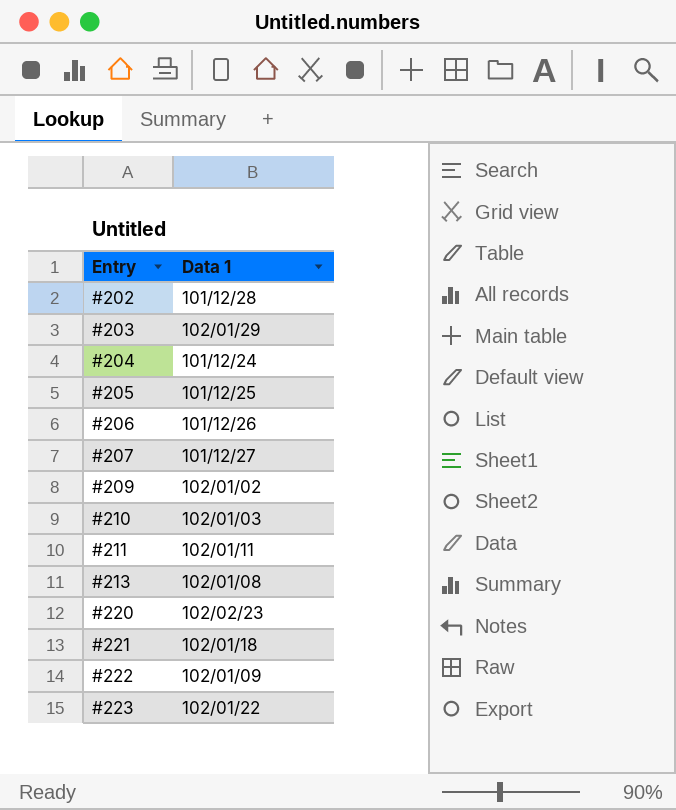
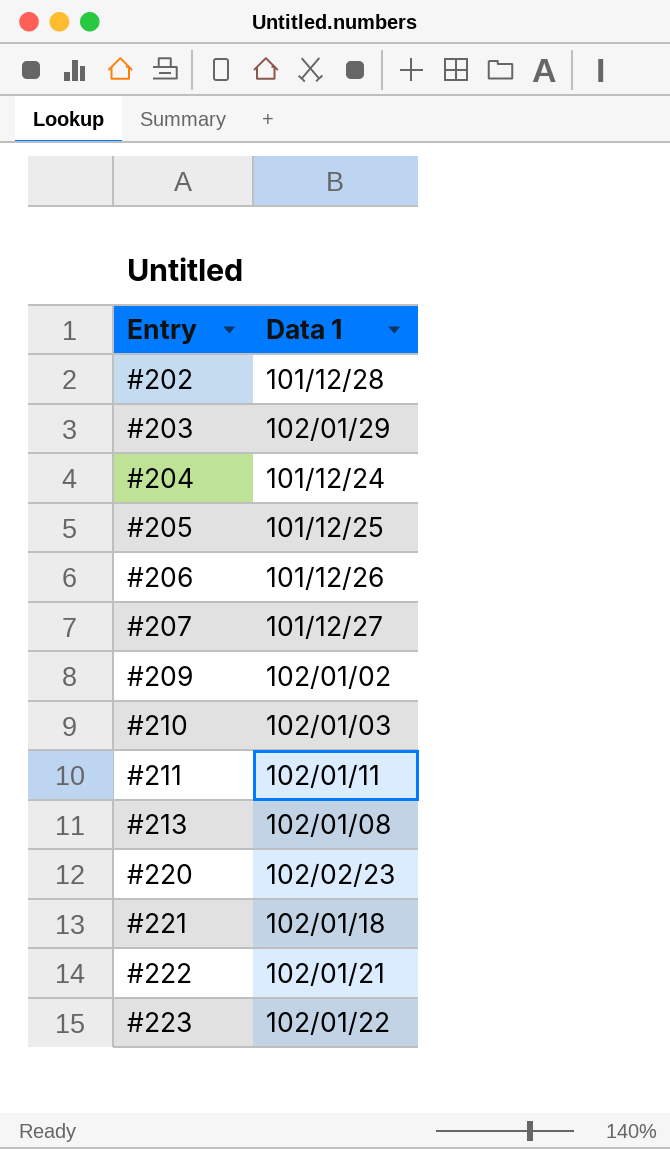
#222 | Data 1: 102/01/09 -> 102/01/21

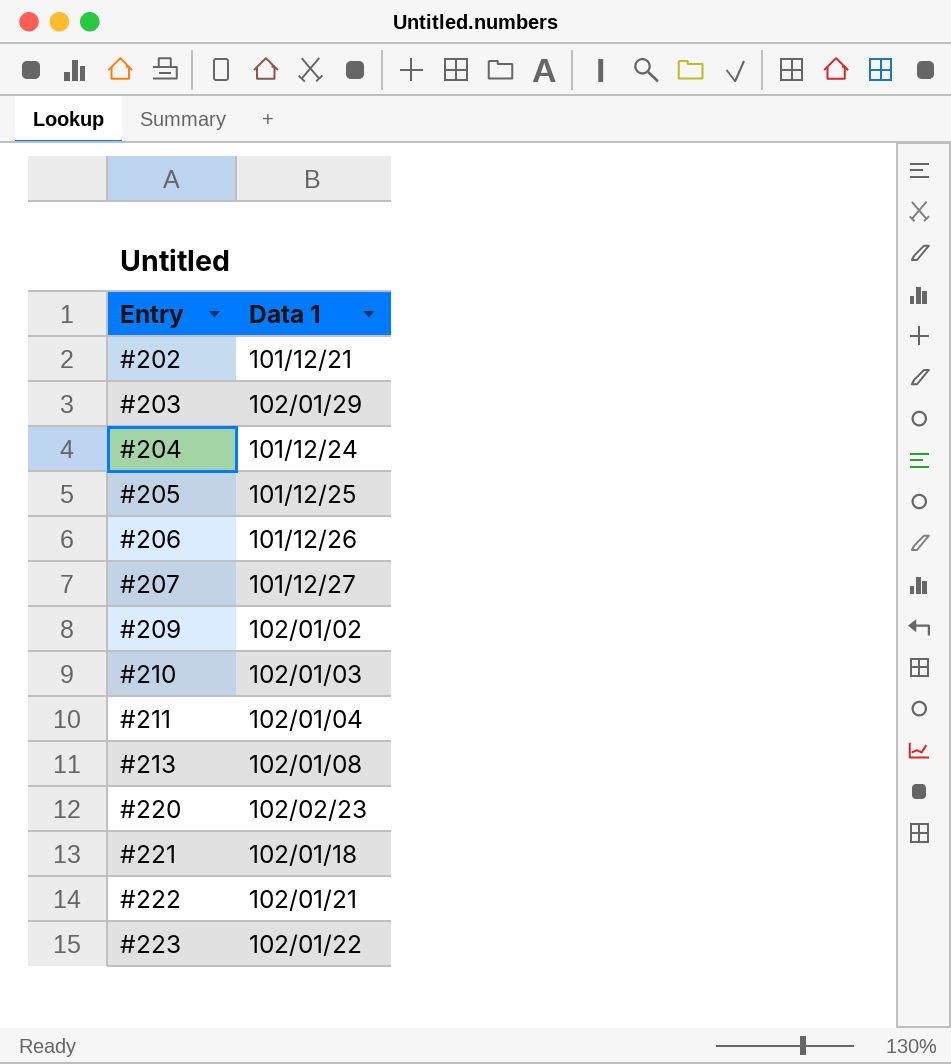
#202 | Data 1: 101/12/28 -> 101/12/21
#211 | Data 1: 102/01/11 -> 102/01/04

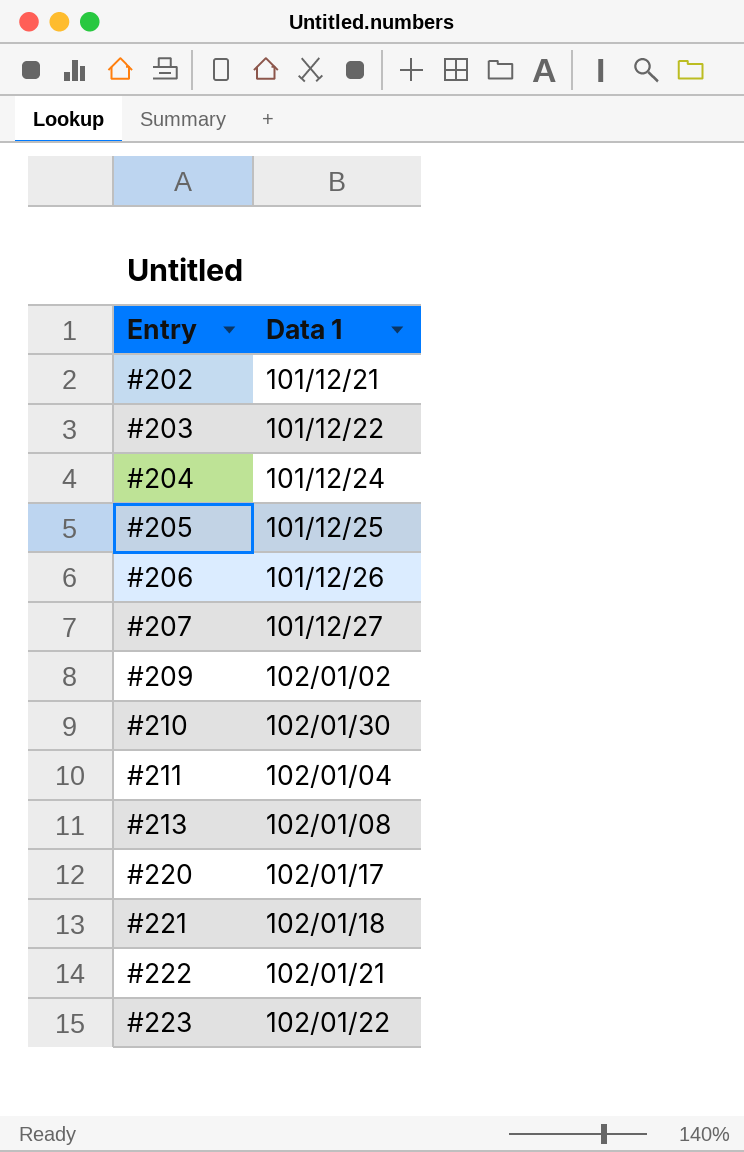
#203 | Data 1: 102/01/29 -> 101/12/22
#210 | Data 1: 102/01/03 -> 102/01/30
#220 | Data 1: 102/02/23 -> 102/01/17

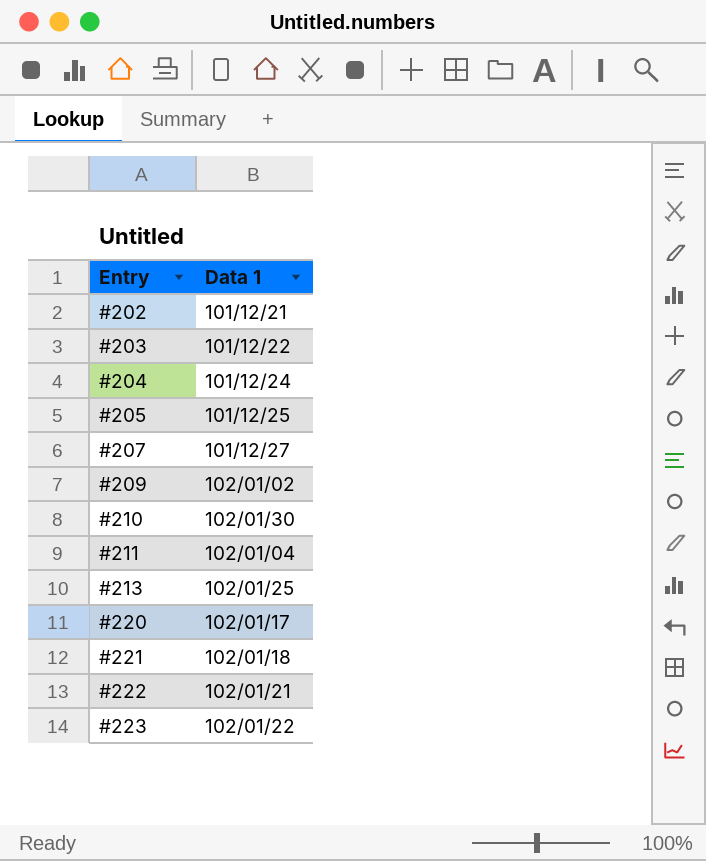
row #206: 101/12/26 -> none
#213 | Data 1: 102/01/08 -> 102/01/25

